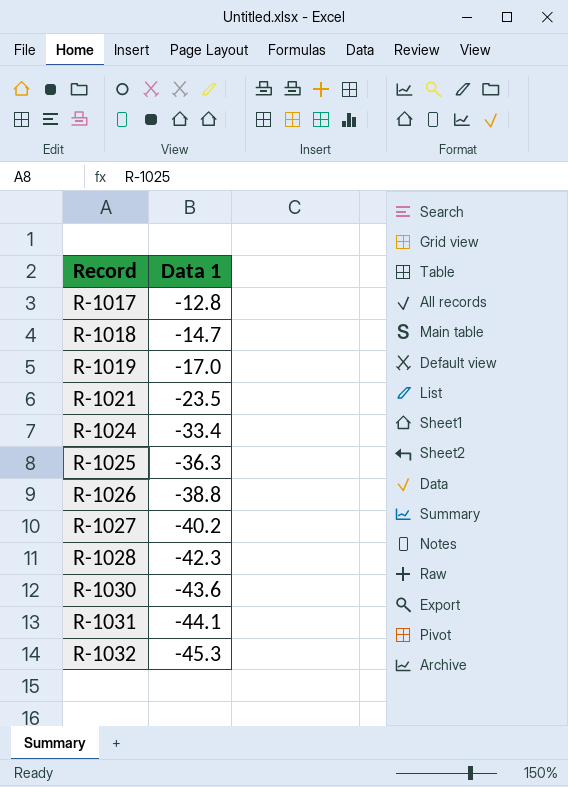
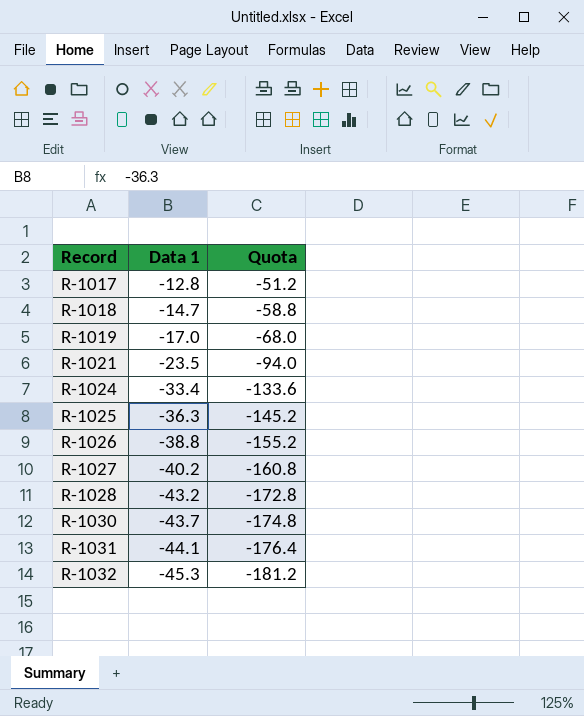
column Quota | formula: none -> [Data 1] * 4
R-1028 | Data 1: -42.3 -> -43.2
R-1030 | Data 1: -43.6 -> -43.7

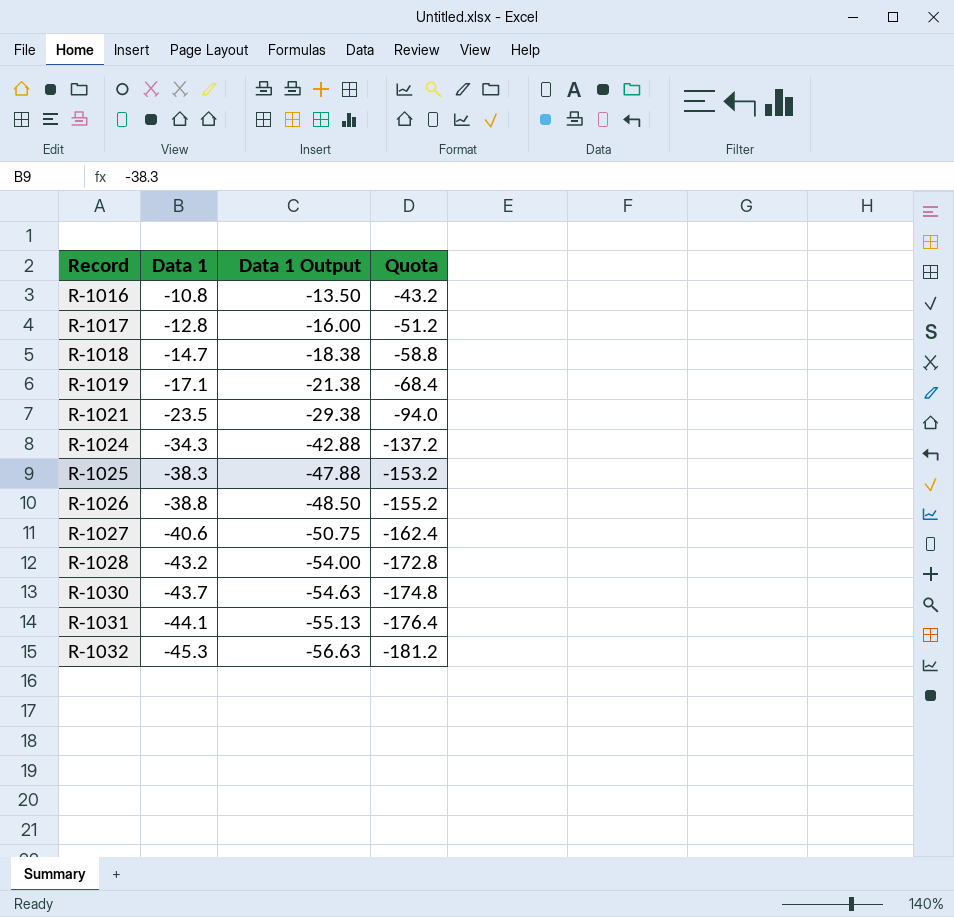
column Data 1 Output | formula: none -> [Data 1] * 1.25
row R-1016: none -> -10.8 | -13.50 | -43.2
R-1019 | Data 1: -17.0 -> -17.1
R-1019 | Quota: -68.0 -> -68.4
R-1024 | Data 1: -33.4 -> -34.3
R-1024 | Quota: -133.6 -> -137.2
R-1025 | Data 1: -36.3 -> -38.3
R-1025 | Quota: -145.2 -> -153.2
R-1027 | Data 1: -40.2 -> -40.6
R-1027 | Quota: -160.8 -> -162.4

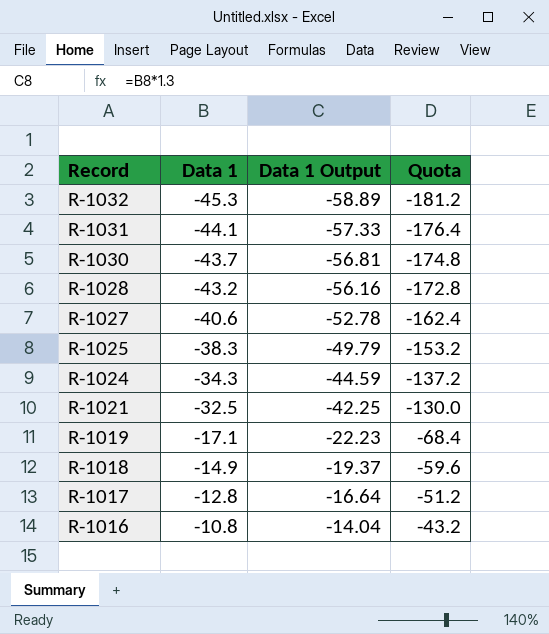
row order: Record ascending -> Record descending
column Data 1 Output | formula: [Data 1] * 1.25 -> [Data 1] * 1.3
row R-1026: -38.8 | -48.50 | -155.2 -> none
R-1021 | Data 1: -23.5 -> -32.5
R-1021 | Quota: -94.0 -> -130.0
R-1018 | Data 1: -14.7 -> -14.9
R-1018 | Quota: -58.8 -> -59.6

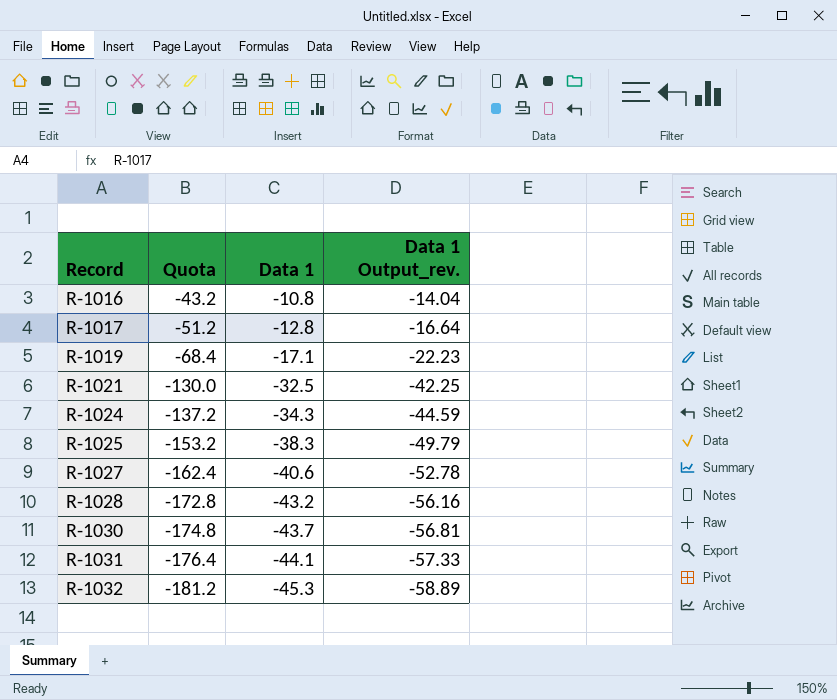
row order: Record descending -> Record ascending
column Quota | position: 4 -> 2
column name: Data 1 Output -> Data 1 Output_rev.
row R-1018: -14.9 | -19.37 | -59.6 -> none

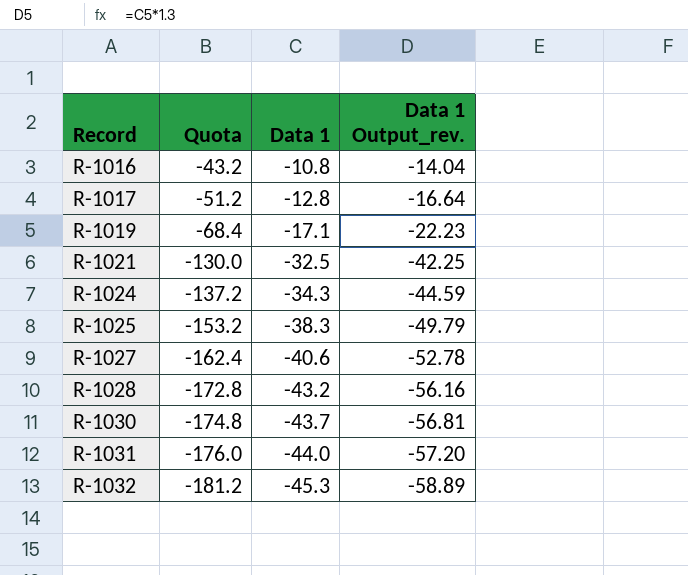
R-1031 | Quota: -176.4 -> -176.0
R-1031 | Data 1: -44.1 -> -44.0
R-1031 | Data 1 Output_rev.: -57.33 -> -57.20

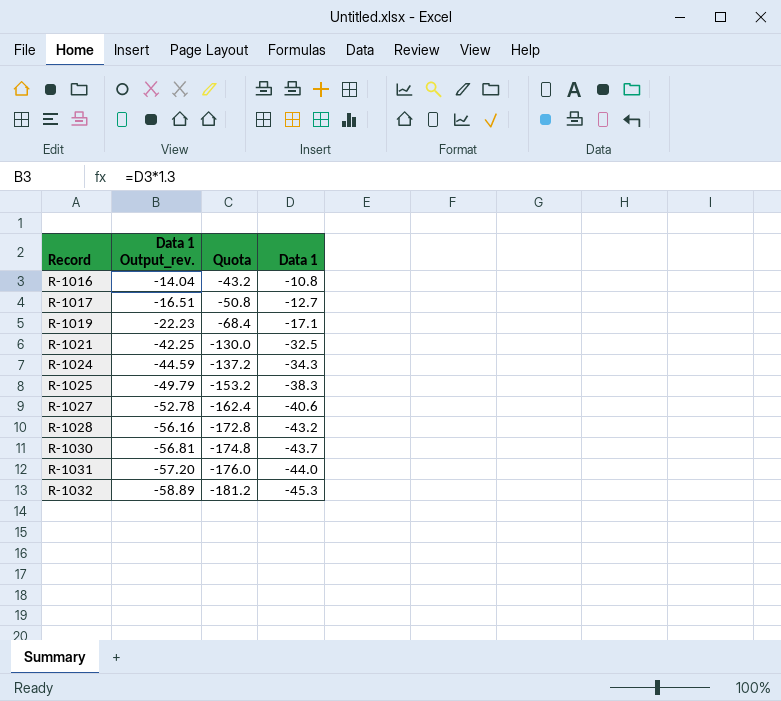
column Data 1 Output_rev. | position: 4 -> 2
R-1017 | Data 1 Output_rev.: -16.64 -> -16.51
R-1017 | Quota: -51.2 -> -50.8
R-1017 | Data 1: -12.8 -> -12.7

